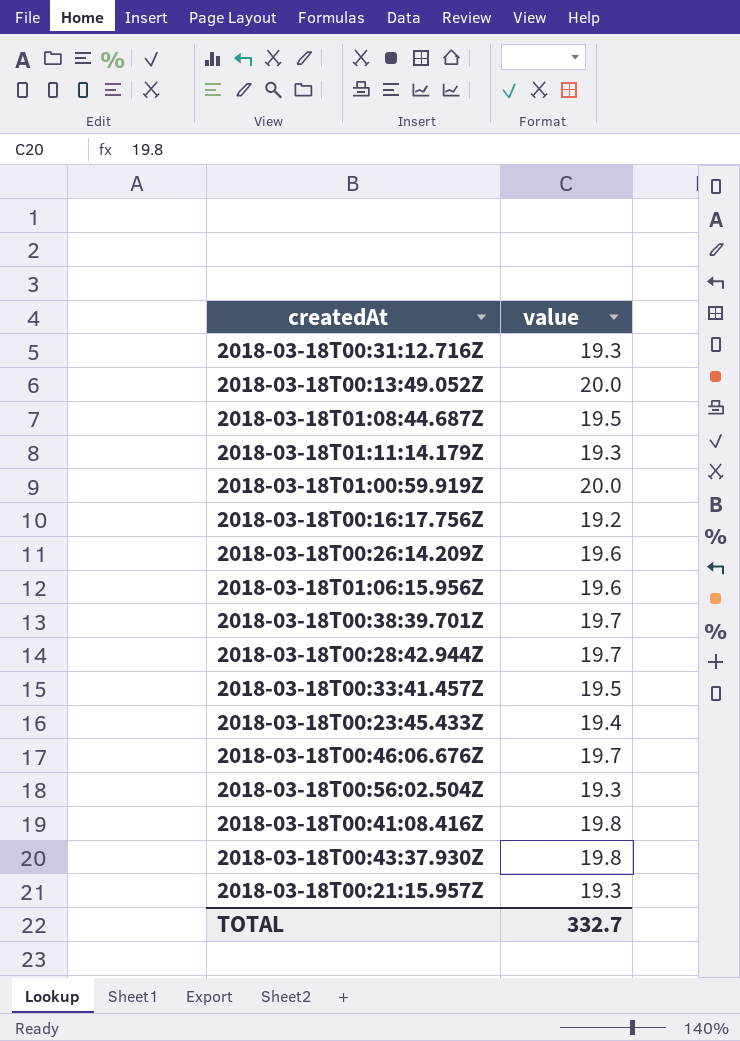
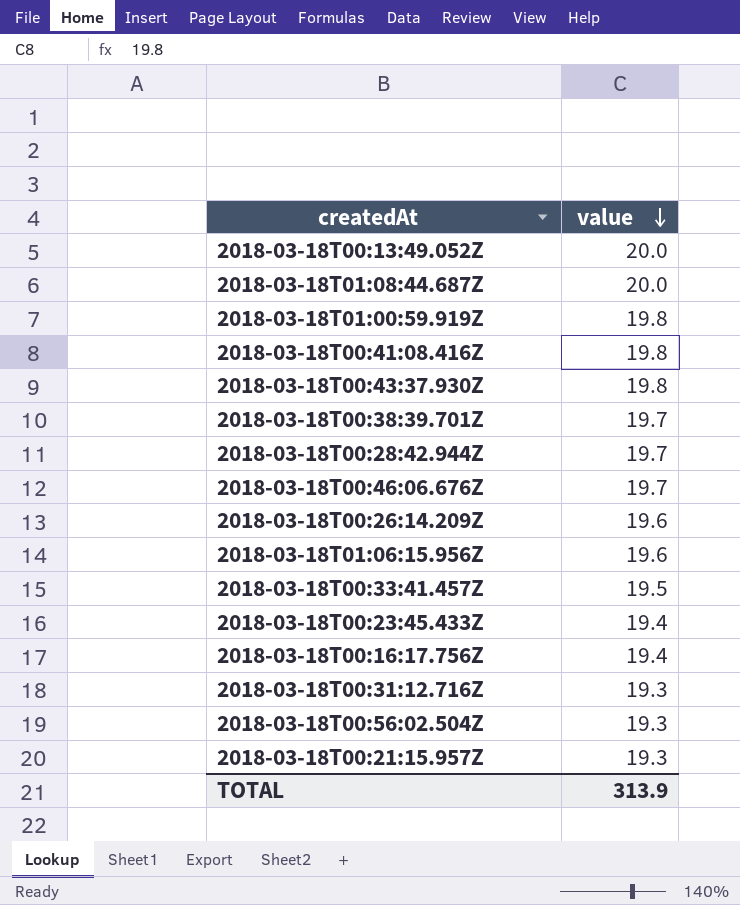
row order: none -> value descending
row 2018-03-18T01:11:14.179Z: 19.3 -> none
2018-03-18T01:08:44.687Z | value: 19.5 -> 20.0
2018-03-18T01:00:59.919Z | value: 20.0 -> 19.8
2018-03-18T00:16:17.756Z | value: 19.2 -> 19.4
TOTAL | value: 332.7 -> 313.9

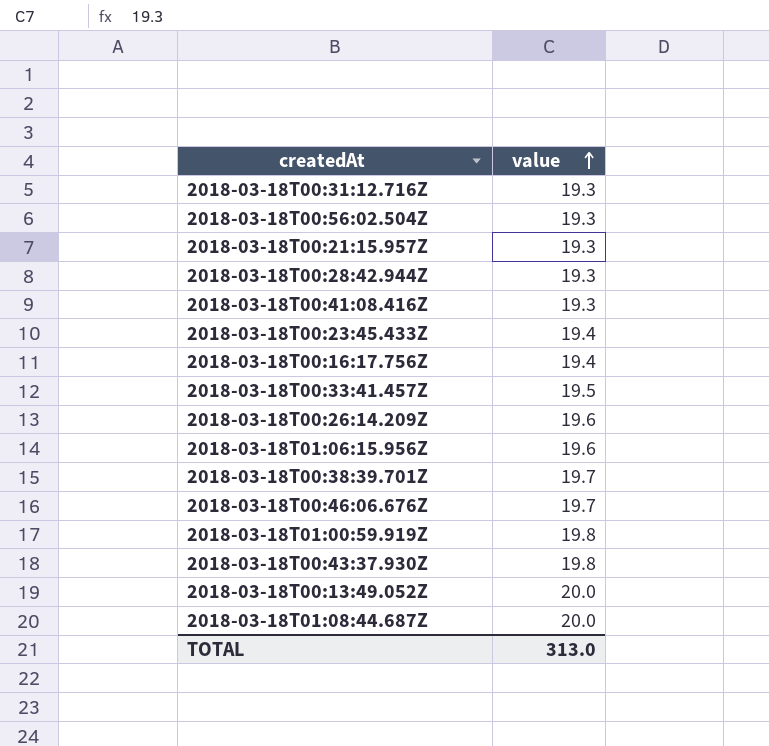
row order: value descending -> value ascending
2018-03-18T00:28:42.944Z | value: 19.7 -> 19.3
2018-03-18T00:41:08.416Z | value: 19.8 -> 19.3
TOTAL | value: 313.9 -> 313.0

